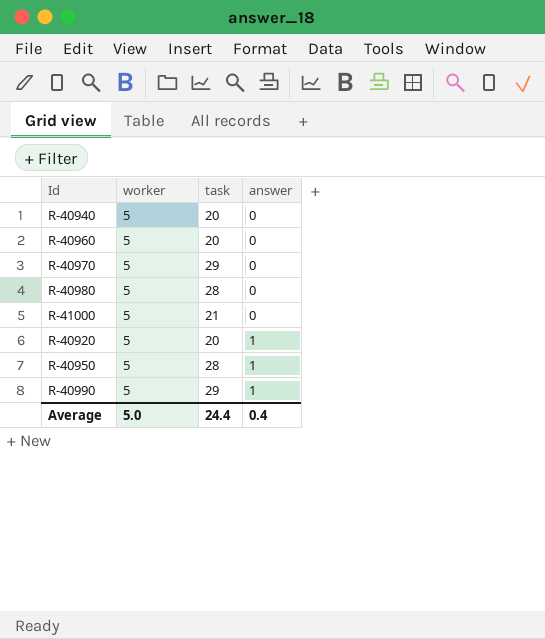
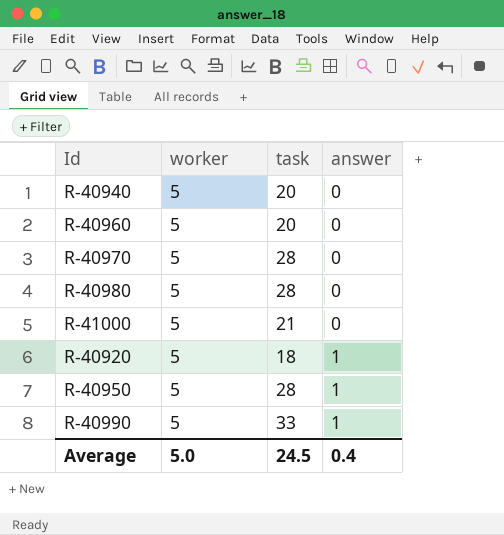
R-40970 | task: 29 -> 28
R-40920 | task: 20 -> 18
R-40990 | task: 29 -> 33
Average | task: 24.4 -> 24.5

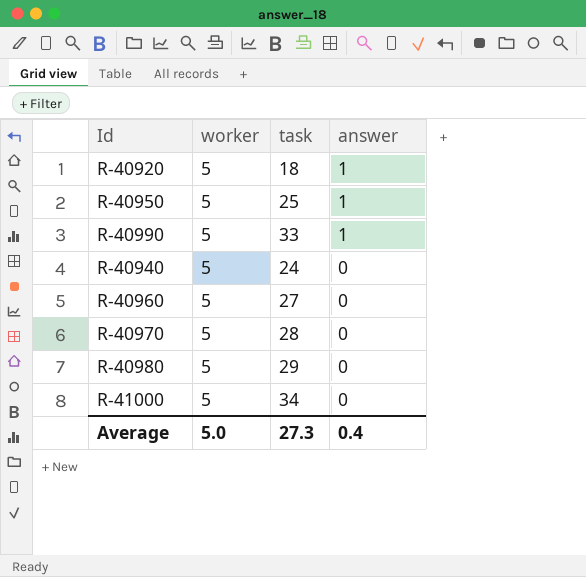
row order: answer ascending -> answer descending
R-40950 | task: 28 -> 25
R-40940 | task: 20 -> 24
R-40960 | task: 20 -> 27
R-40980 | task: 28 -> 29
R-41000 | task: 21 -> 34
Average | task: 24.5 -> 27.3

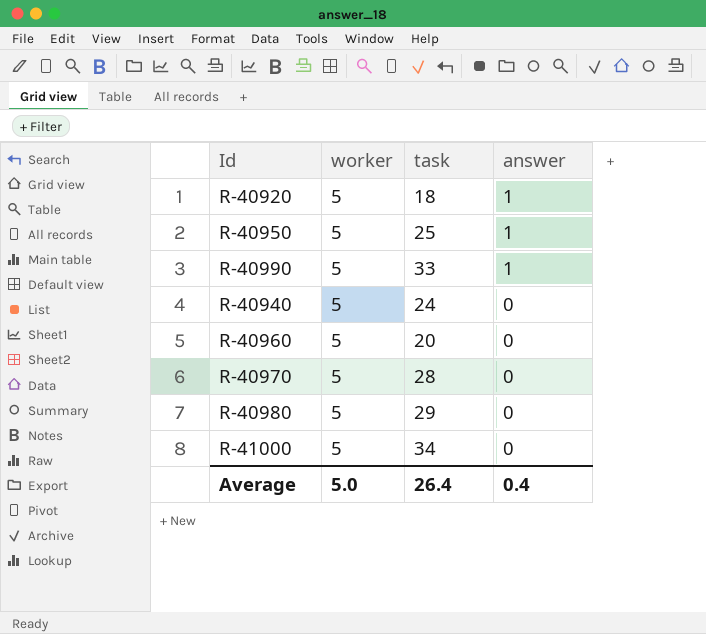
R-40960 | task: 27 -> 20
Average | task: 27.3 -> 26.4

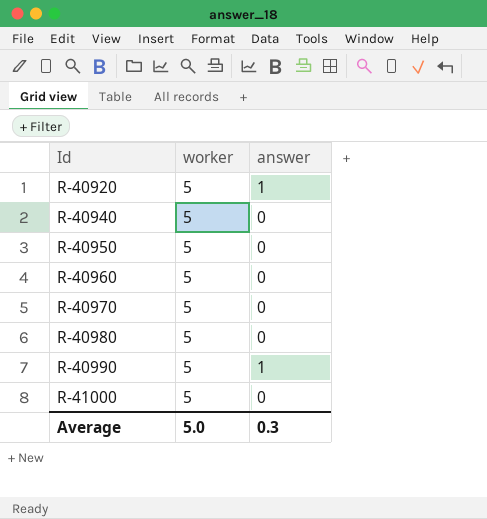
row order: answer descending -> Id ascending
column task | position: 3 -> none
R-40950 | answer: 1 -> 0
Average | answer: 0.4 -> 0.3

